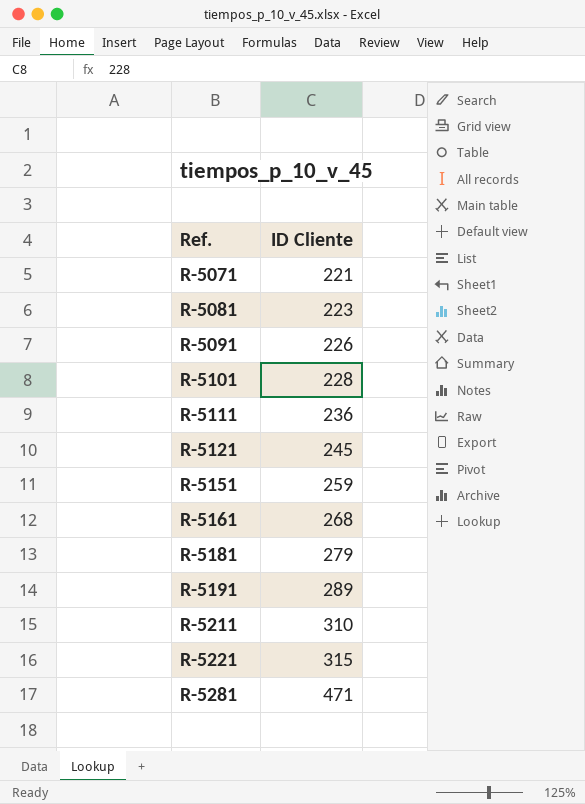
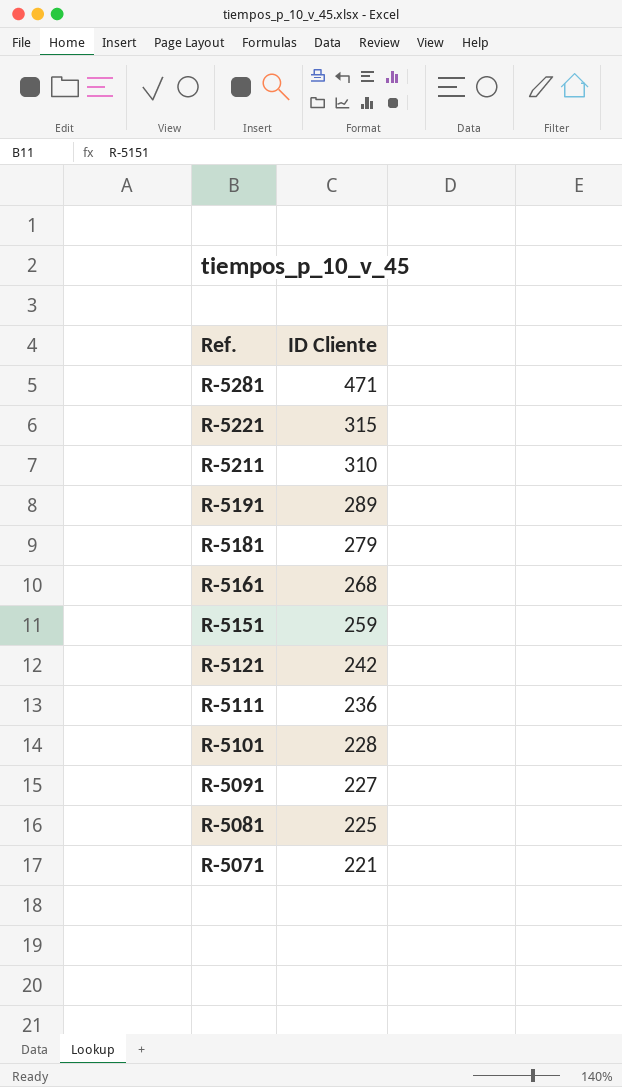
row order: Ref. ascending -> Ref. descending
R-5121 | ID Cliente: 245 -> 242
R-5091 | ID Cliente: 226 -> 227
R-5081 | ID Cliente: 223 -> 225

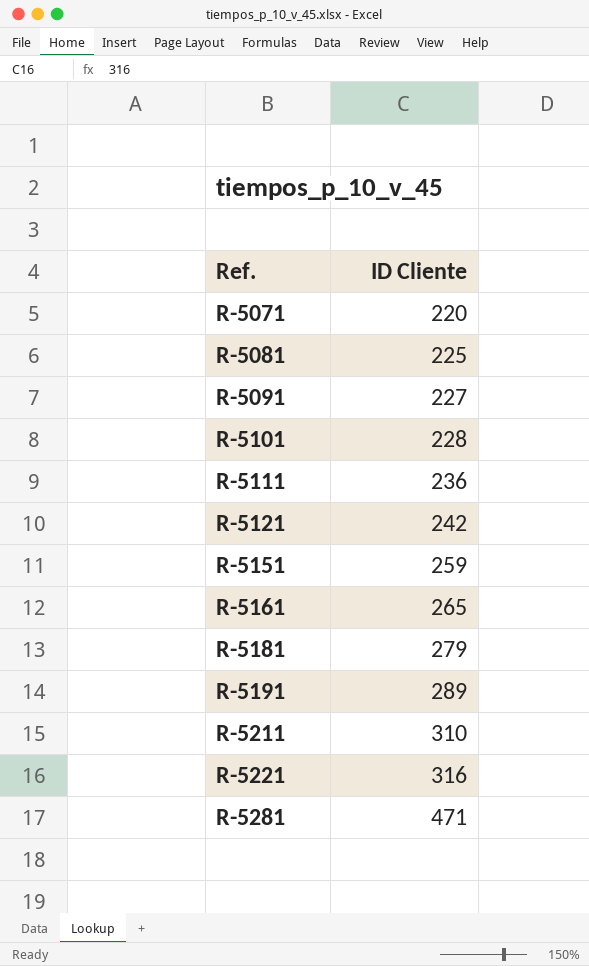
row order: Ref. descending -> Ref. ascending
R-5071 | ID Cliente: 221 -> 220
R-5161 | ID Cliente: 268 -> 265
R-5221 | ID Cliente: 315 -> 316

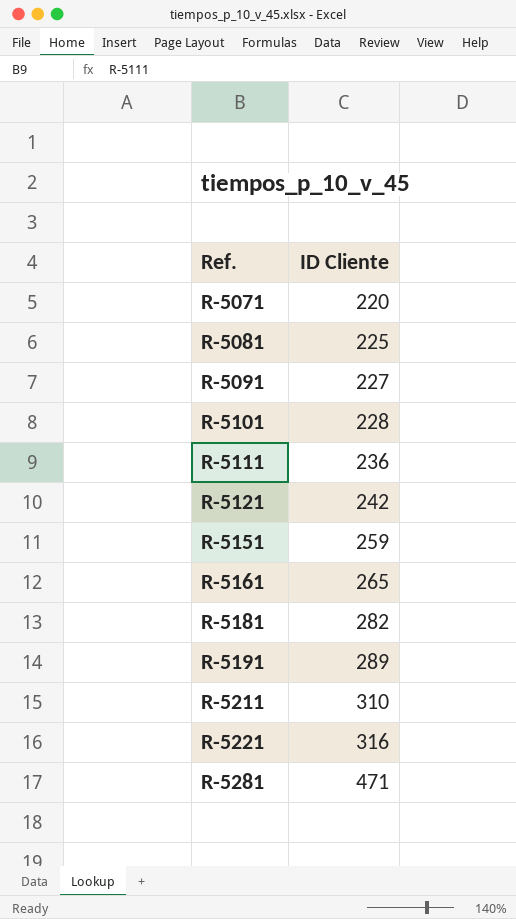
R-5181 | ID Cliente: 279 -> 282

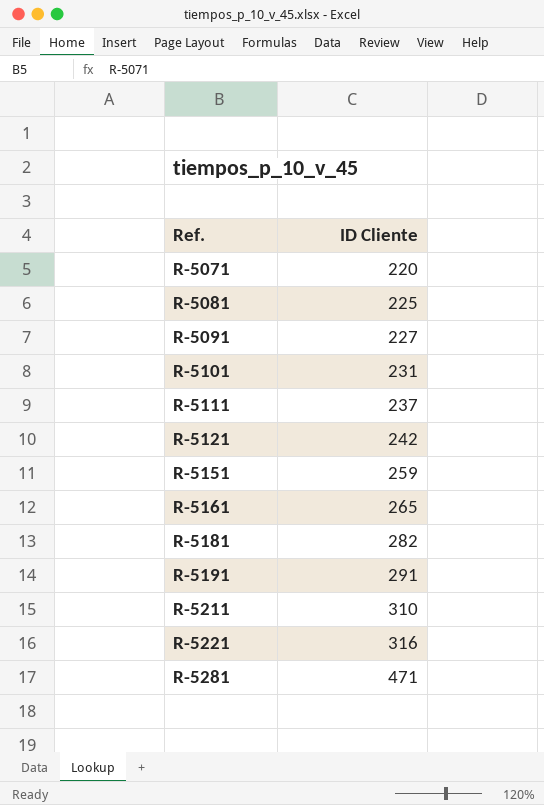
R-5101 | ID Cliente: 228 -> 231
R-5111 | ID Cliente: 236 -> 237
R-5191 | ID Cliente: 289 -> 291

